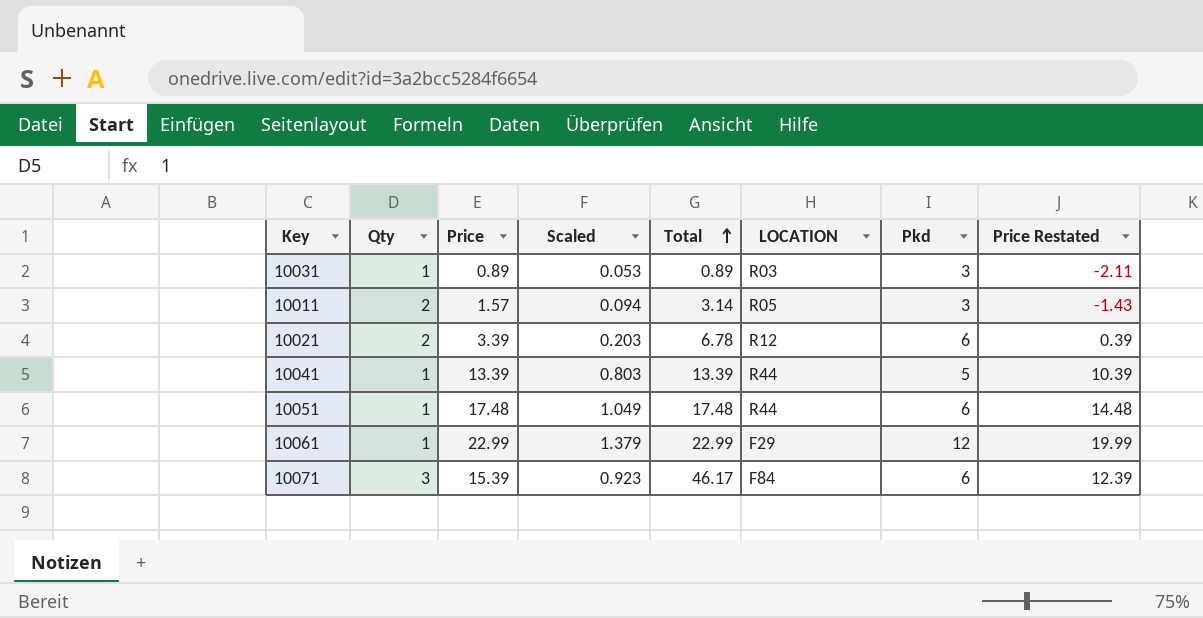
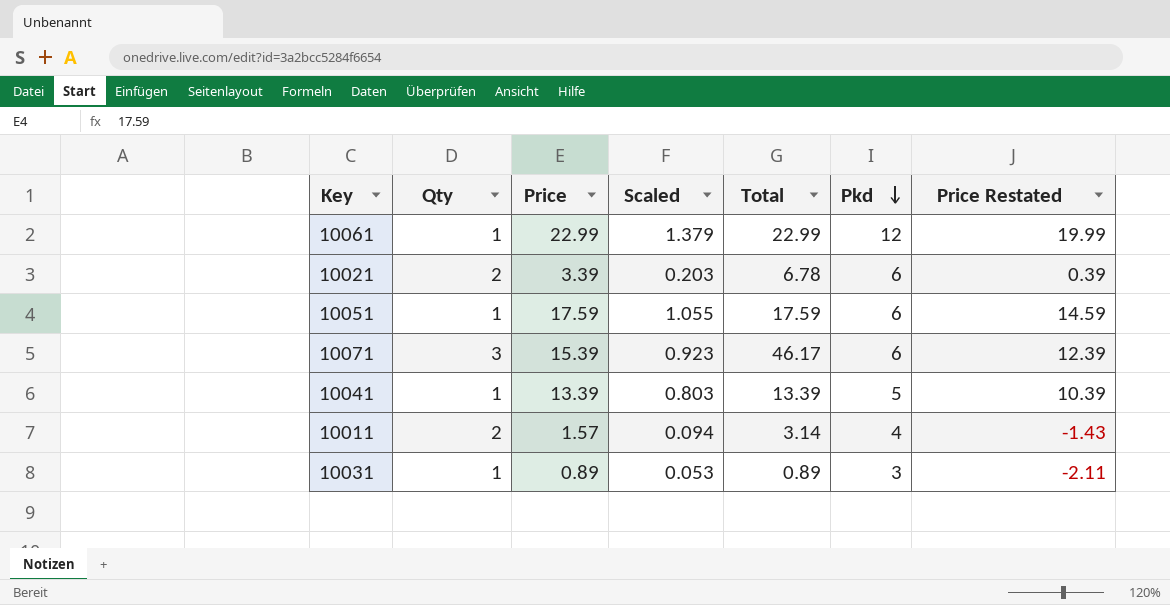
row order: Total ascending -> Pkd descending
column LOCATION | position: 6 -> none
10051 | Price: 17.48 -> 17.59
10051 | Scaled: 1.049 -> 1.055
10051 | Total: 17.48 -> 17.59
10051 | Price Restated: 14.48 -> 14.59
10011 | Pkd: 3 -> 4

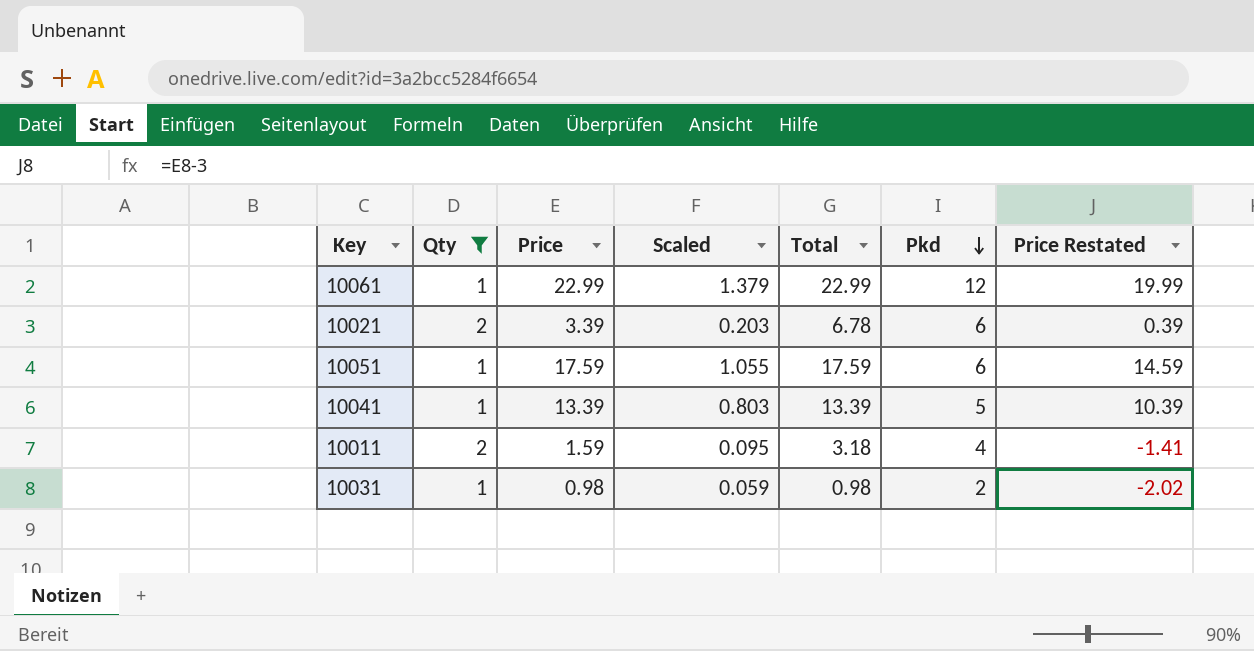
filter: none -> Qty != 3
10011 | Price: 1.57 -> 1.59
10011 | Scaled: 0.094 -> 0.095
10011 | Total: 3.14 -> 3.18
10011 | Price Restated: -1.43 -> -1.41
10031 | Price: 0.89 -> 0.98
10031 | Scaled: 0.053 -> 0.059
10031 | Total: 0.89 -> 0.98
10031 | Pkd: 3 -> 2
10031 | Price Restated: -2.11 -> -2.02

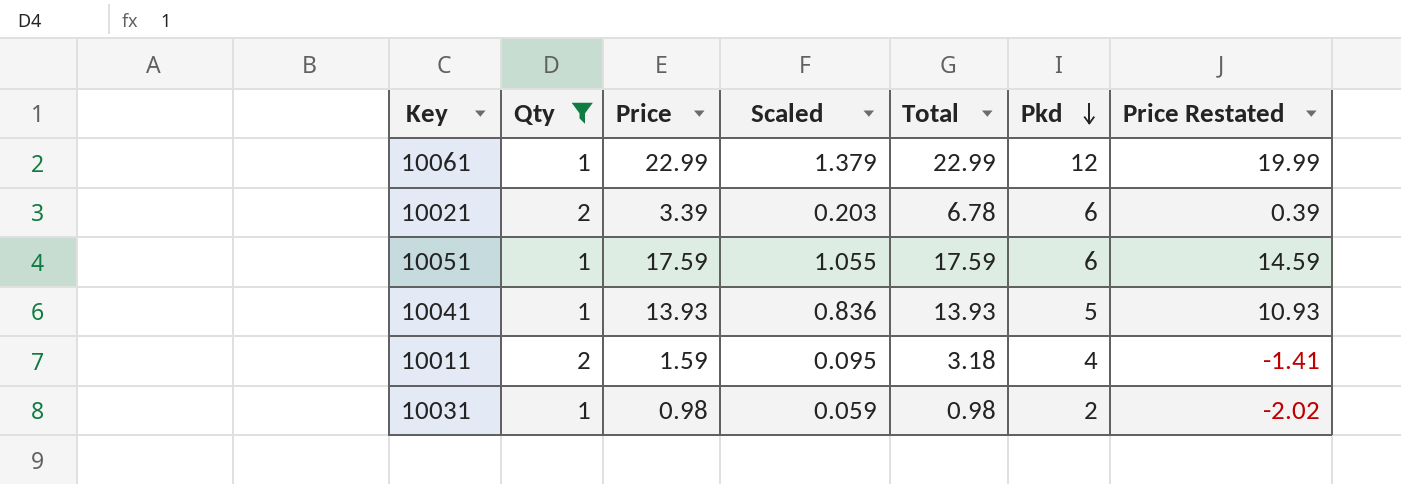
10041 | Price: 13.39 -> 13.93
10041 | Scaled: 0.803 -> 0.836
10041 | Total: 13.39 -> 13.93
10041 | Price Restated: 10.39 -> 10.93

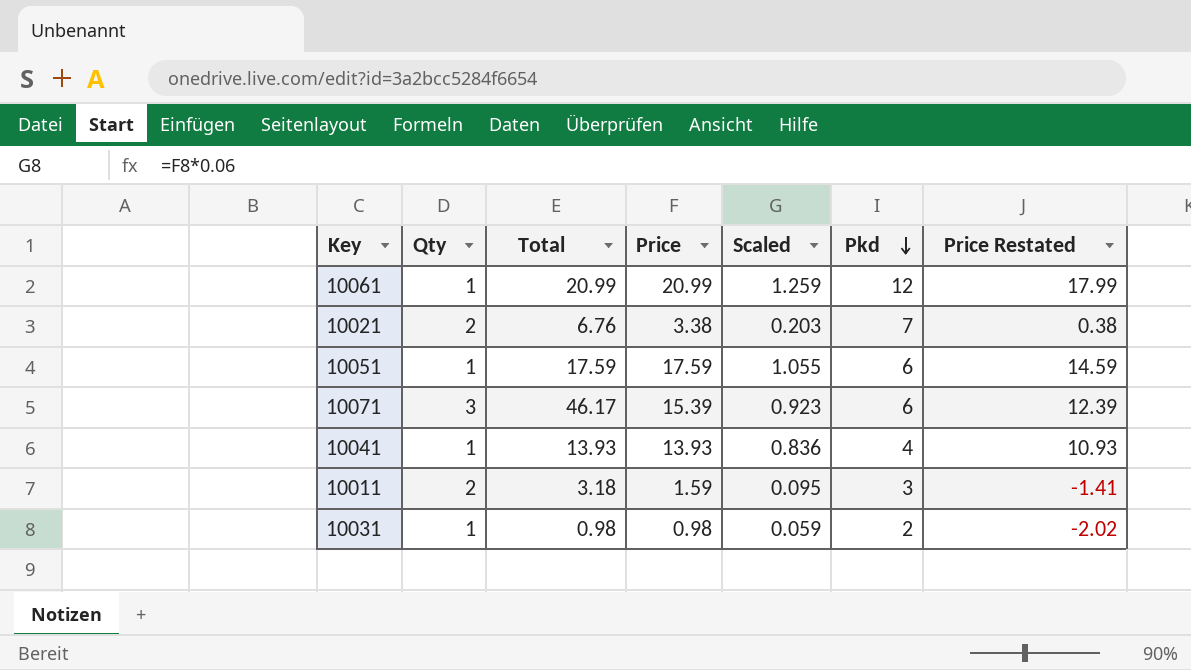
filter: Qty != 3 -> none
column Total | position: 5 -> 3
10061 | Total: 22.99 -> 20.99
10061 | Price: 22.99 -> 20.99
10061 | Scaled: 1.379 -> 1.259
10061 | Price Restated: 19.99 -> 17.99
10021 | Total: 6.78 -> 6.76
10021 | Price: 3.39 -> 3.38
10021 | Pkd: 6 -> 7
10021 | Price Restated: 0.39 -> 0.38
10041 | Pkd: 5 -> 4
10011 | Pkd: 4 -> 3

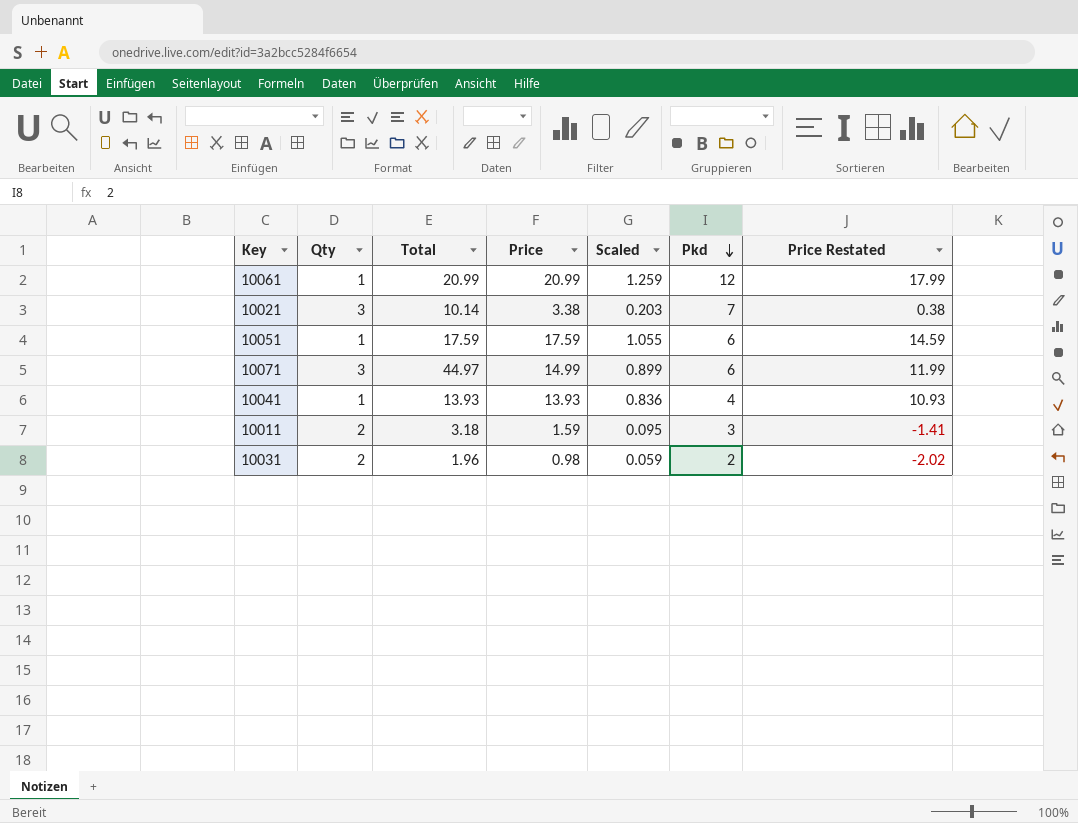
10021 | Qty: 2 -> 3
10021 | Total: 6.76 -> 10.14
10071 | Total: 46.17 -> 44.97
10071 | Price: 15.39 -> 14.99
10071 | Scaled: 0.923 -> 0.899
10071 | Price Restated: 12.39 -> 11.99
10031 | Qty: 1 -> 2
10031 | Total: 0.98 -> 1.96

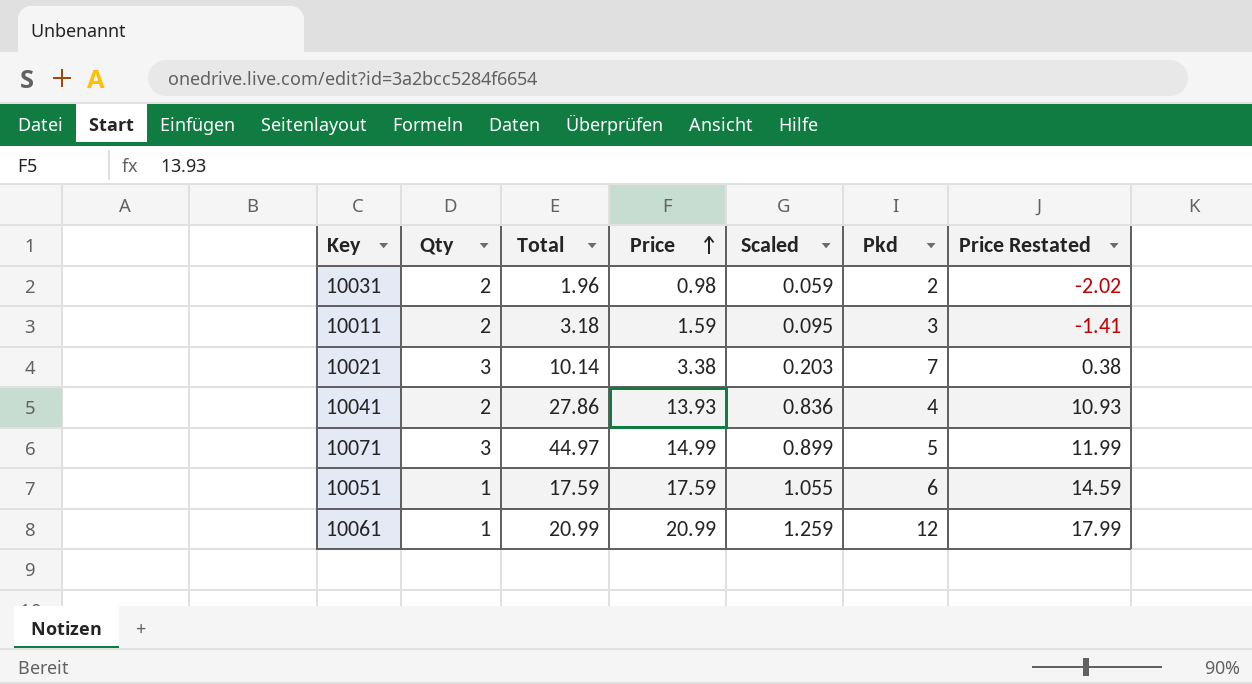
row order: Pkd descending -> Price ascending
10041 | Qty: 1 -> 2
10041 | Total: 13.93 -> 27.86
10071 | Pkd: 6 -> 5

